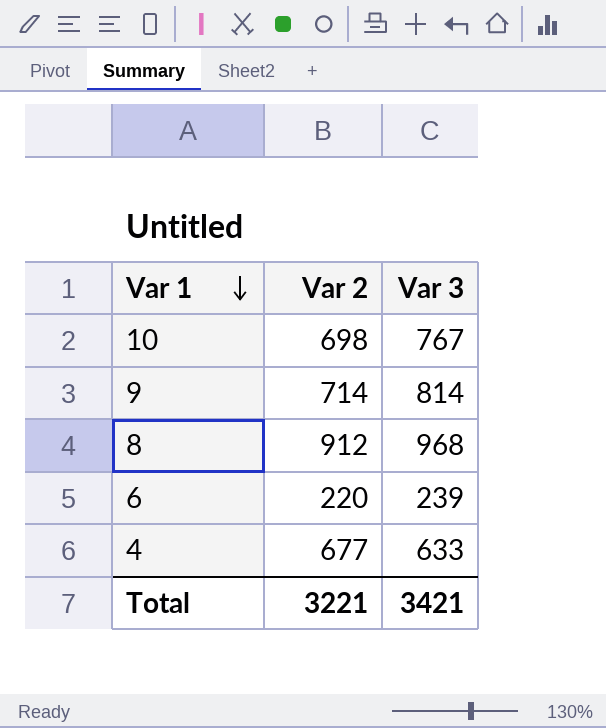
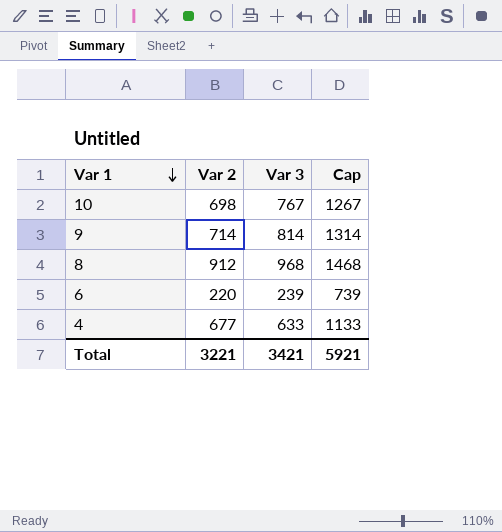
column Cap | formula: none -> [Var 3] + 500

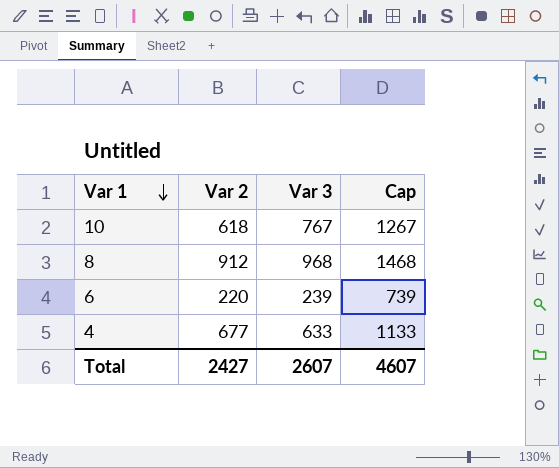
row 9: 714 | 814 | 1314 -> none
10 | Var 2: 698 -> 618
Total | Var 2: 3221 -> 2427
Total | Var 3: 3421 -> 2607
Total | Cap: 5921 -> 4607

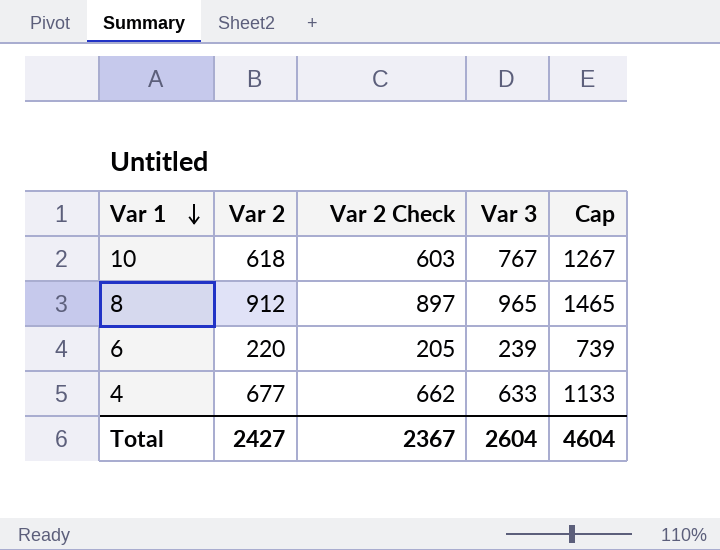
column Var 2 Check | formula: none -> [Var 2] - 15
8 | Var 3: 968 -> 965
8 | Cap: 1468 -> 1465
Total | Var 3: 2607 -> 2604
Total | Cap: 4607 -> 4604

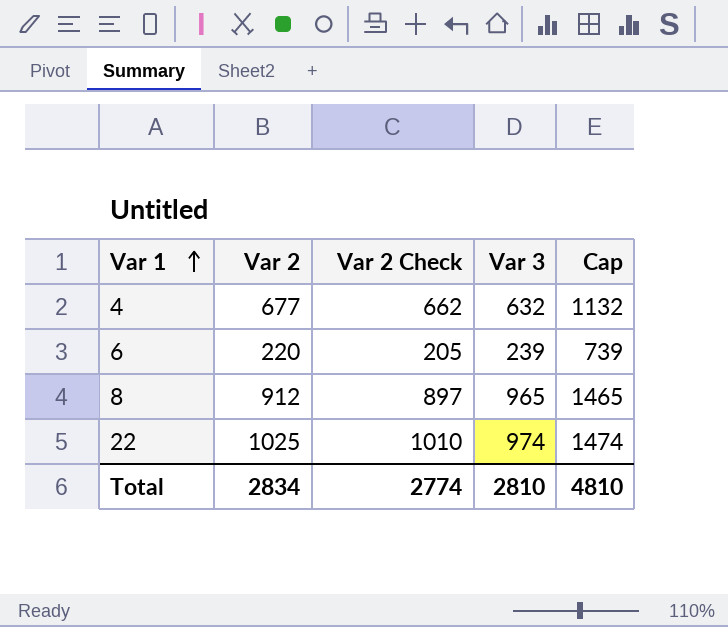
row order: Var 1 descending -> Var 1 ascending
row 10: 618 | 603 | 767 | 1267 -> none
4 | Var 3: 633 -> 632
4 | Cap: 1133 -> 1132
row 22: none -> 1025 | 1010 | 974 | 1474
Total | Var 2: 2427 -> 2834
Total | Var 2 Check: 2367 -> 2774
Total | Var 3: 2604 -> 2810
Total | Cap: 4604 -> 4810

